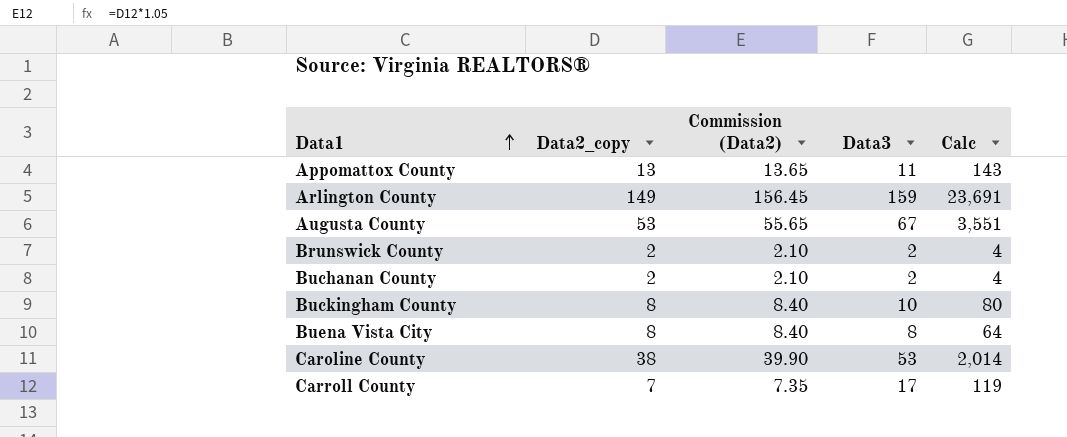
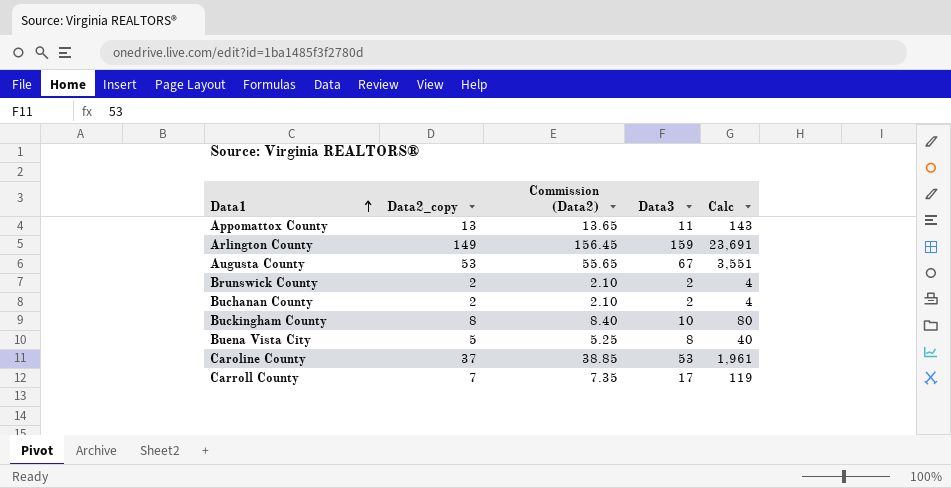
Buena Vista City | Data2_copy: 8 -> 5
Buena Vista City | Commission (Data2): 8.40 -> 5.25
Buena Vista City | Calc: 64 -> 40
Caroline County | Data2_copy: 38 -> 37
Caroline County | Commission (Data2): 39.90 -> 38.85
Caroline County | Calc: 2,014 -> 1,961

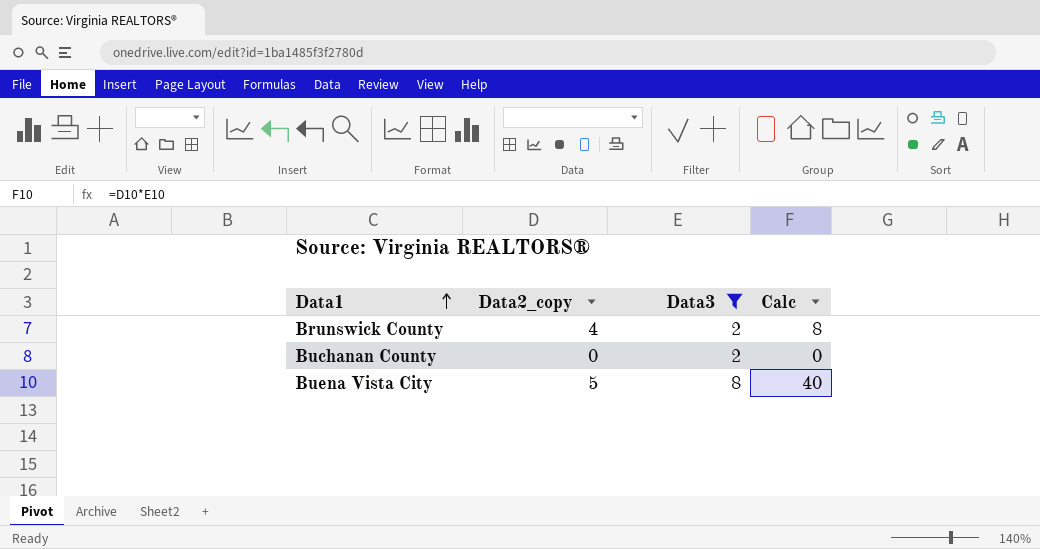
filter: none -> Data3 <= 8
column Commission (Data2) | formula: [Data2_copy] * 1.05 -> none
Brunswick County | Data2_copy: 2 -> 4
Brunswick County | Calc: 4 -> 8
Buchanan County | Data2_copy: 2 -> 0
Buchanan County | Calc: 4 -> 0

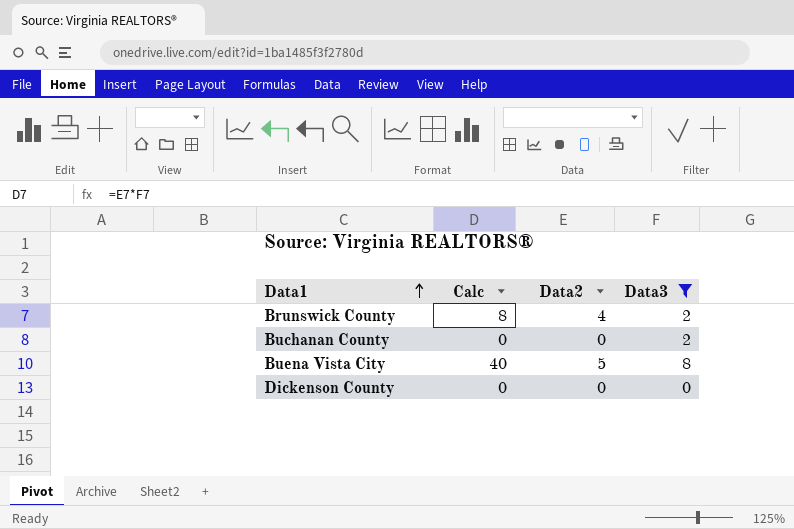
column Calc | position: 4 -> 2
column name: Data2_copy -> Data2
row Dickenson County: none -> 0 | 0 | 0

